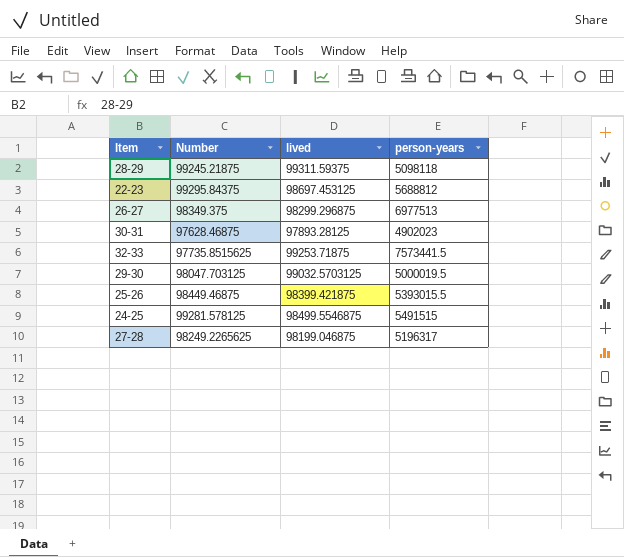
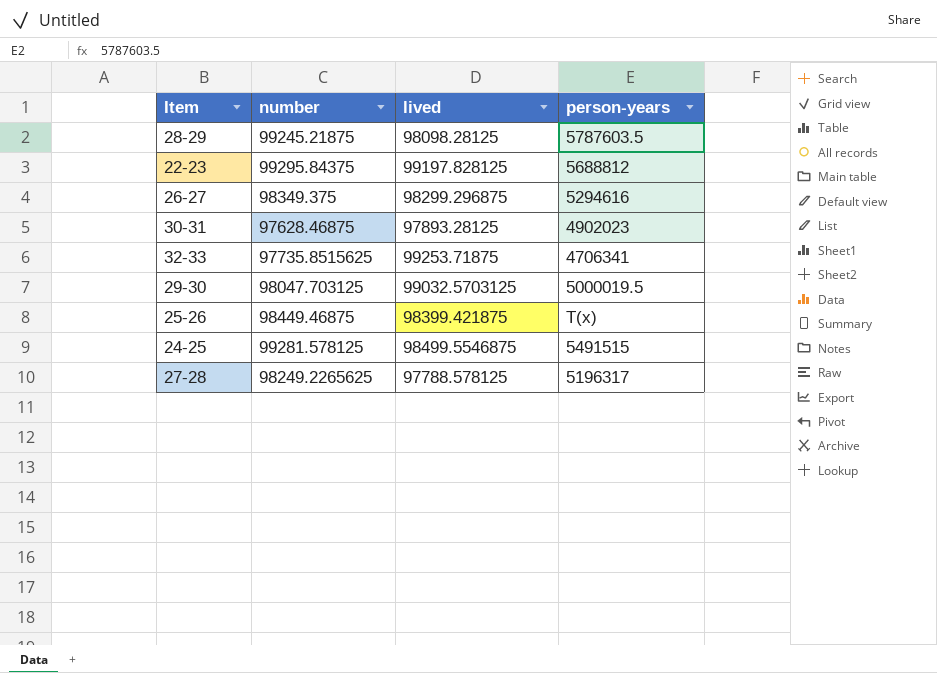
column name: Number -> number
28-29 | lived: 99311.59375 -> 98098.28125
28-29 | person-years: 5098118 -> 5787603.5
22-23 | lived: 98697.453125 -> 99197.828125
26-27 | person-years: 6977513 -> 5294616
32-33 | person-years: 7573441.5 -> 4706341
25-26 | person-years: 5393015.5 -> T(x)
27-28 | lived: 98199.046875 -> 97788.578125

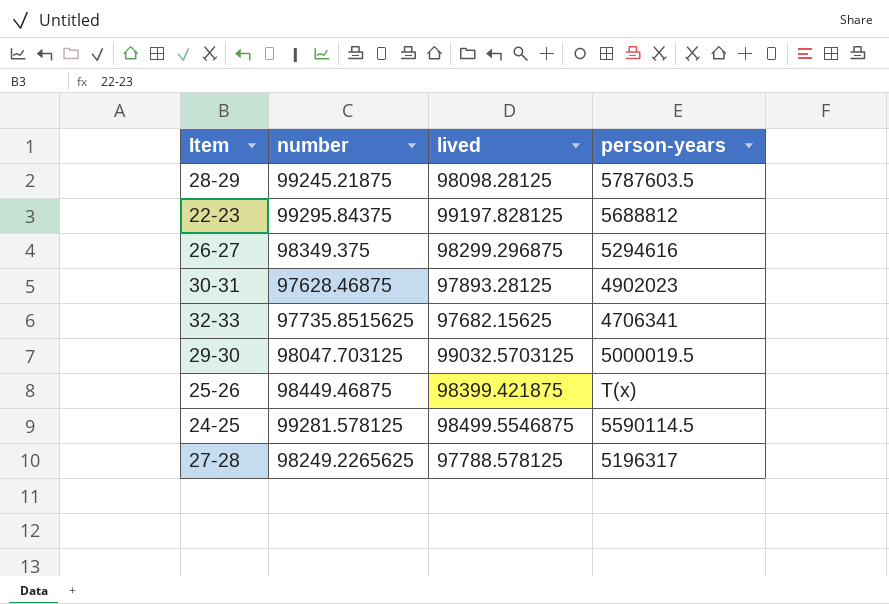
32-33 | lived: 99253.71875 -> 97682.15625
24-25 | person-years: 5491515 -> 5590114.5

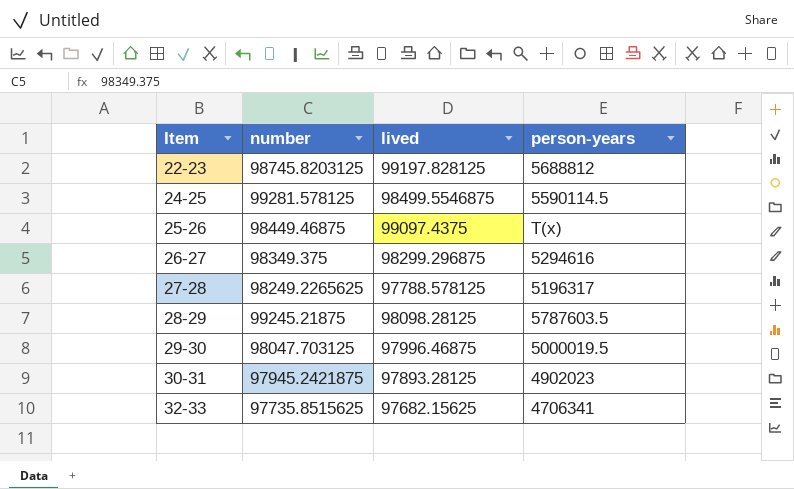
row order: none -> Item ascending
22-23 | number: 99295.84375 -> 98745.8203125
25-26 | lived: 98399.421875 -> 99097.4375
29-30 | lived: 99032.5703125 -> 97996.46875
30-31 | number: 97628.46875 -> 97945.2421875

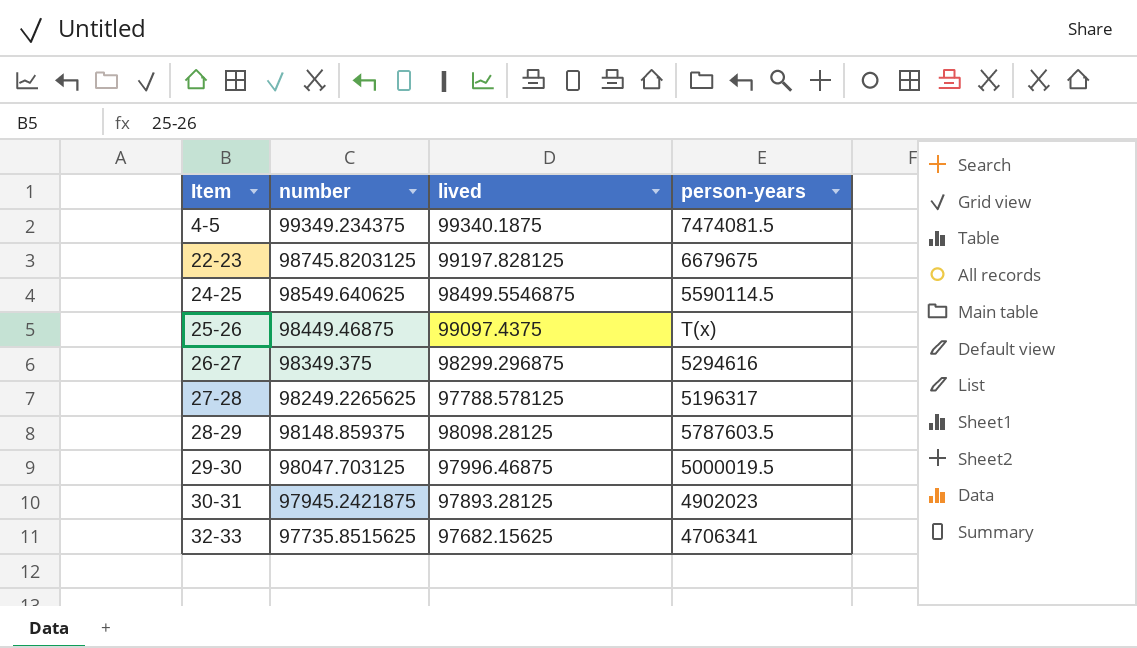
row 4-5: none -> 99349.234375 | 99340.1875 | 7474081.5
22-23 | person-years: 5688812 -> 6679675
24-25 | number: 99281.578125 -> 98549.640625
28-29 | number: 99245.21875 -> 98148.859375

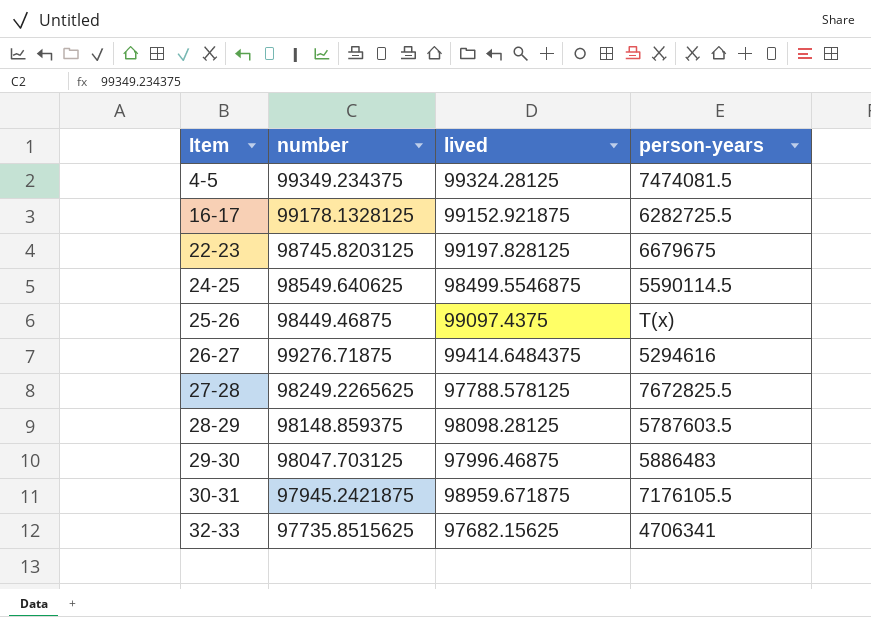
4-5 | lived: 99340.1875 -> 99324.28125
row 16-17: none -> 99178.1328125 | 99152.921875 | 6282725.5
26-27 | number: 98349.375 -> 99276.71875
26-27 | lived: 98299.296875 -> 99414.6484375
27-28 | person-years: 5196317 -> 7672825.5
29-30 | person-years: 5000019.5 -> 5886483
30-31 | lived: 97893.28125 -> 98959.671875
30-31 | person-years: 4902023 -> 7176105.5

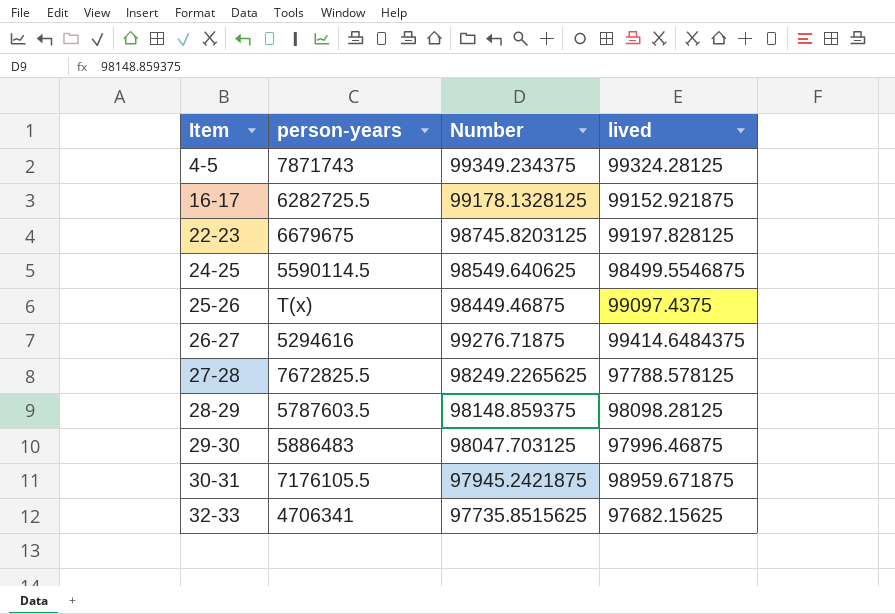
column person-years | position: 4 -> 2
column name: number -> Number
4-5 | person-years: 7474081.5 -> 7871743

